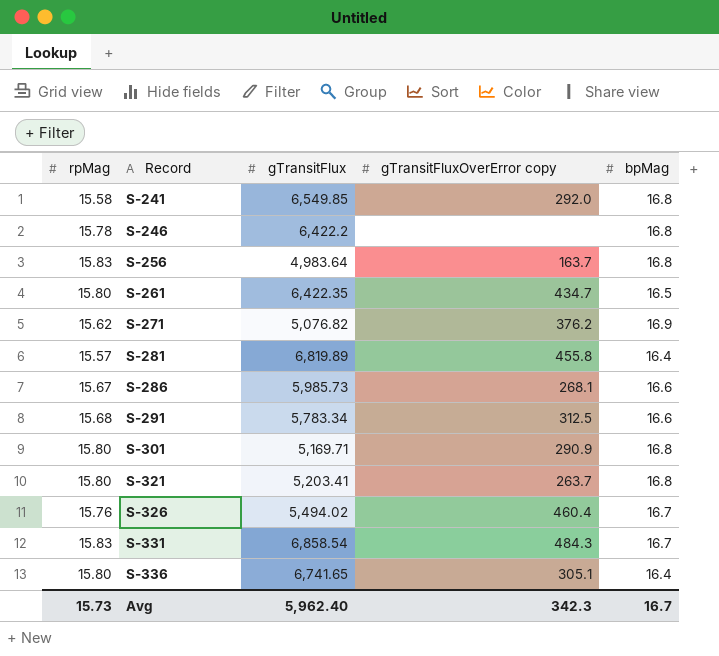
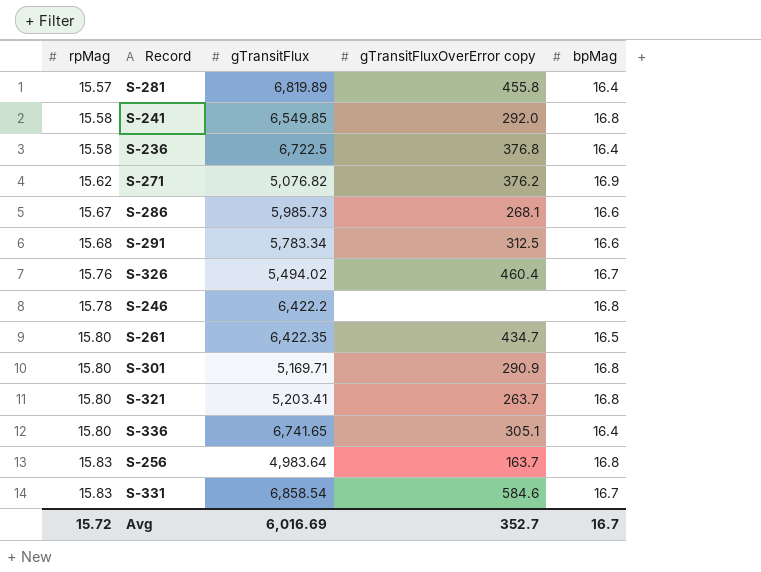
row order: Record ascending -> rpMag ascending
row S-236: none -> 15.58 | 6,722.5 | 376.8 | 16.4
S-331 | gTransitFluxOverError copy: 484.3 -> 584.6
Avg | rpMag: 15.73 -> 15.72
Avg | gTransitFlux: 5,962.40 -> 6,016.69
Avg | gTransitFluxOverError copy: 342.3 -> 352.7

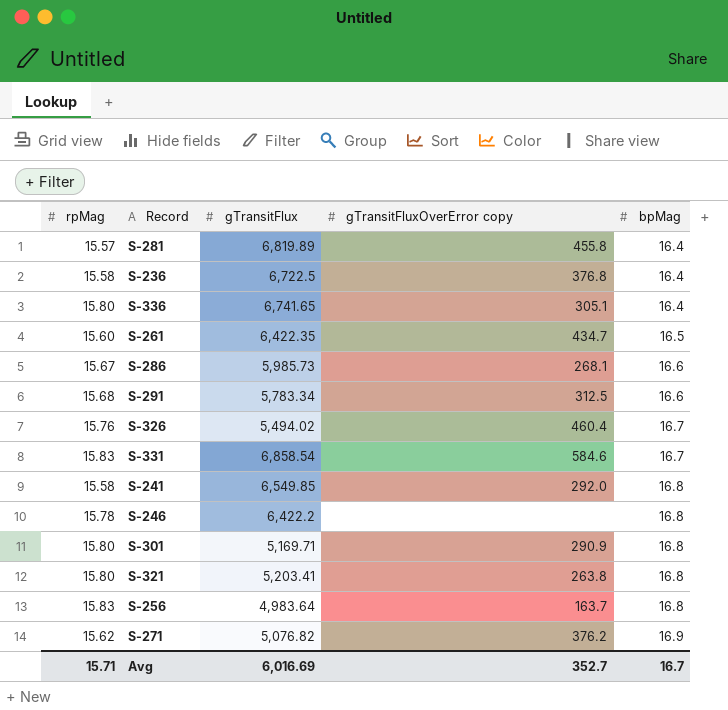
row order: rpMag ascending -> bpMag ascending
S-261 | rpMag: 15.80 -> 15.60
S-321 | gTransitFluxOverError copy: 263.7 -> 263.8
Avg | rpMag: 15.72 -> 15.71

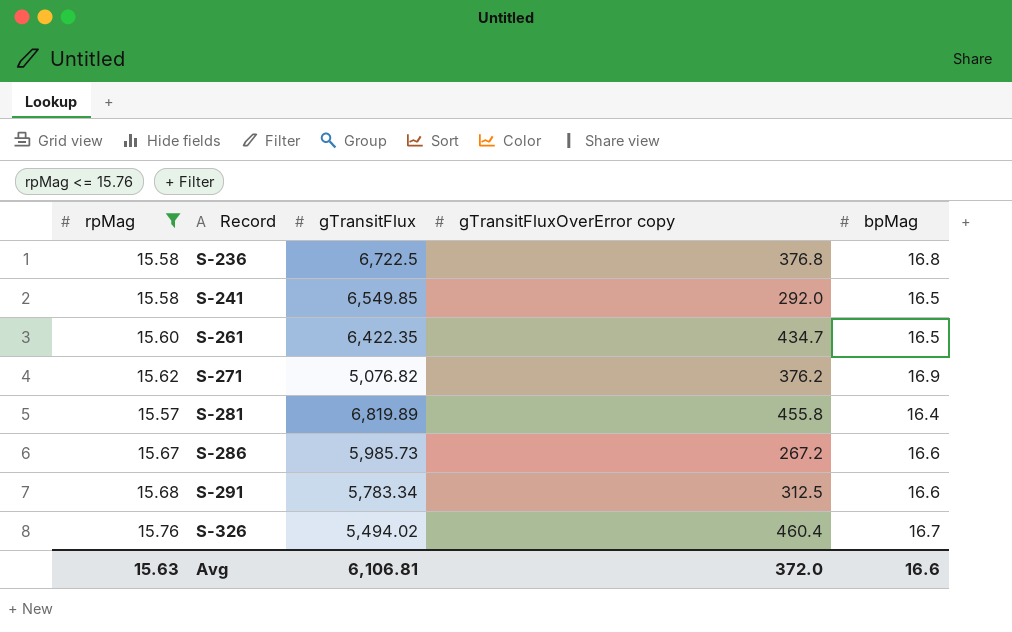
filter: none -> rpMag <= 15.76
row order: bpMag ascending -> Record ascending
S-236 | bpMag: 16.4 -> 16.8
S-241 | bpMag: 16.8 -> 16.5
S-286 | gTransitFluxOverError copy: 268.1 -> 267.2
Avg | rpMag: 15.71 -> 15.63
Avg | gTransitFlux: 6,016.69 -> 6,106.81
Avg | gTransitFluxOverError copy: 352.7 -> 372.0
Avg | bpMag: 16.7 -> 16.6

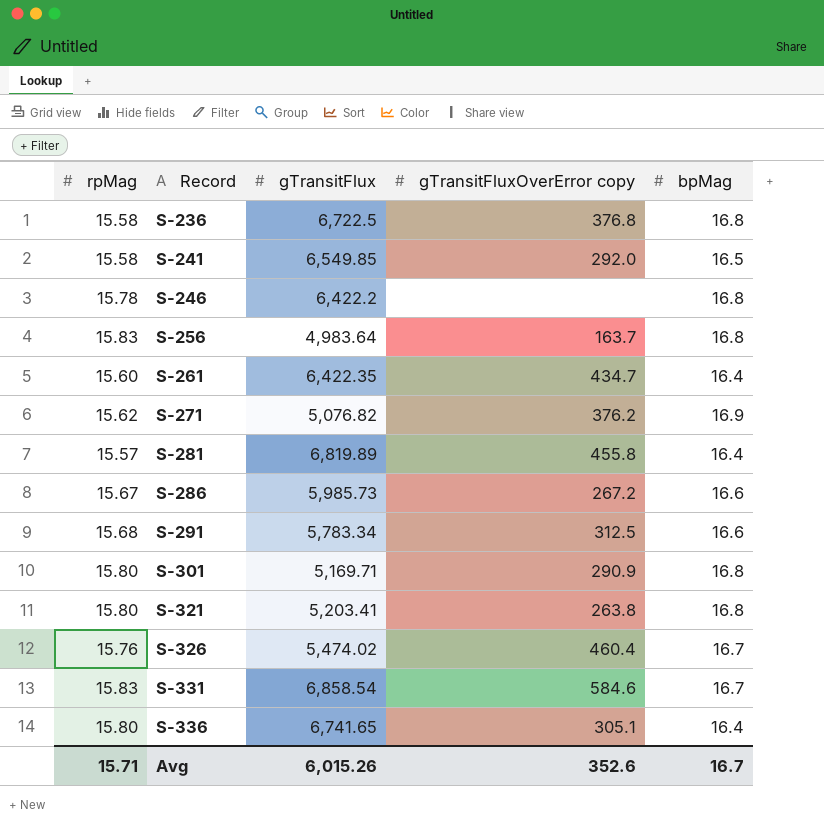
filter: rpMag <= 15.76 -> none
S-261 | bpMag: 16.5 -> 16.4
S-326 | gTransitFlux: 5,494.02 -> 5,474.02
Avg | rpMag: 15.63 -> 15.71
Avg | gTransitFlux: 6,106.81 -> 6,015.26
Avg | gTransitFluxOverError copy: 372.0 -> 352.6
Avg | bpMag: 16.6 -> 16.7

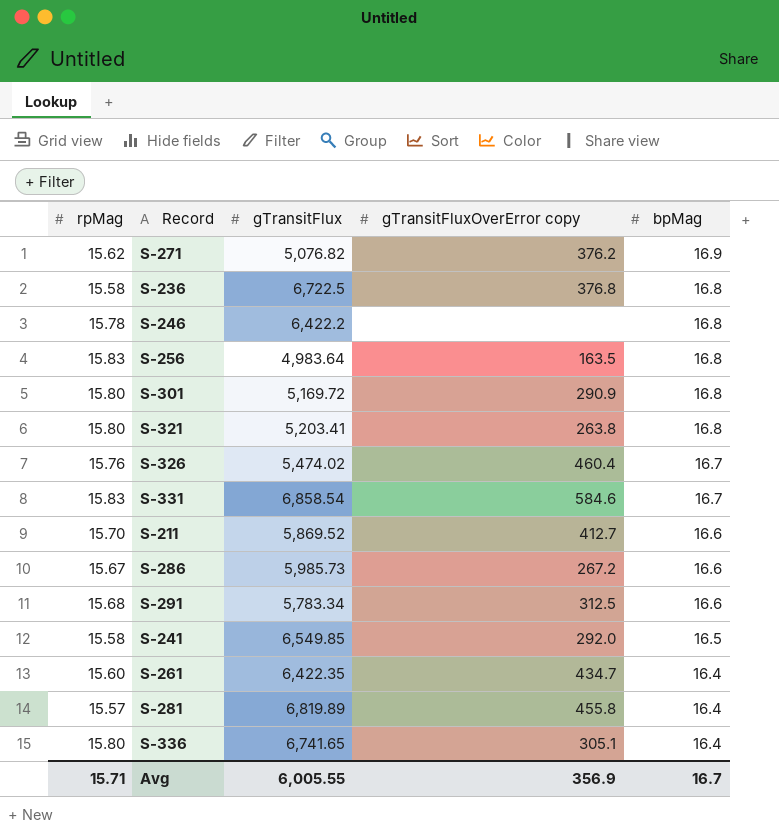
row order: Record ascending -> bpMag descending
S-256 | gTransitFluxOverError copy: 163.7 -> 163.5
S-301 | gTransitFlux: 5,169.71 -> 5,169.72
row S-211: none -> 15.70 | 5,869.52 | 412.7 | 16.6
Avg | gTransitFlux: 6,015.26 -> 6,005.55
Avg | gTransitFluxOverError copy: 352.6 -> 356.9

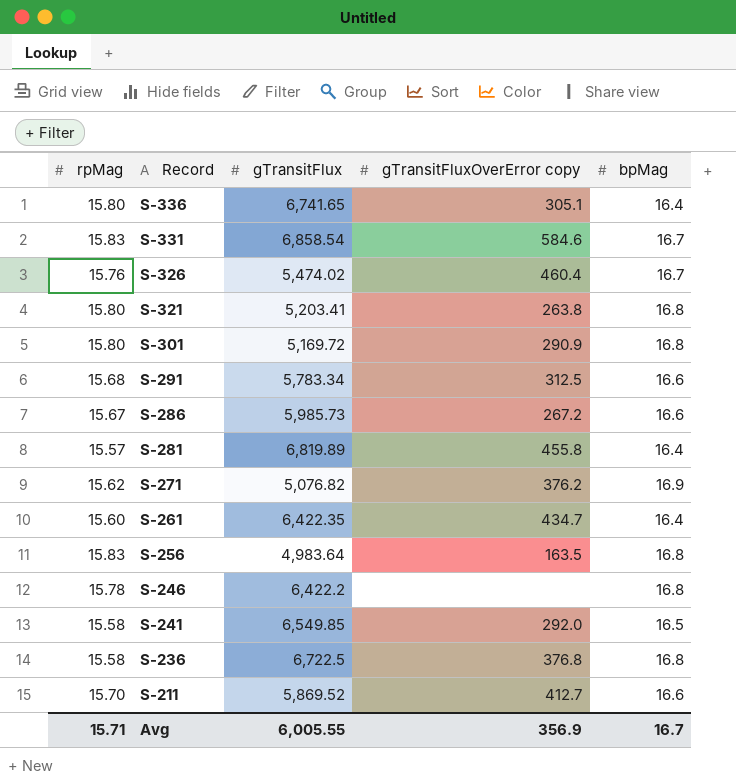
row order: bpMag descending -> Record descending

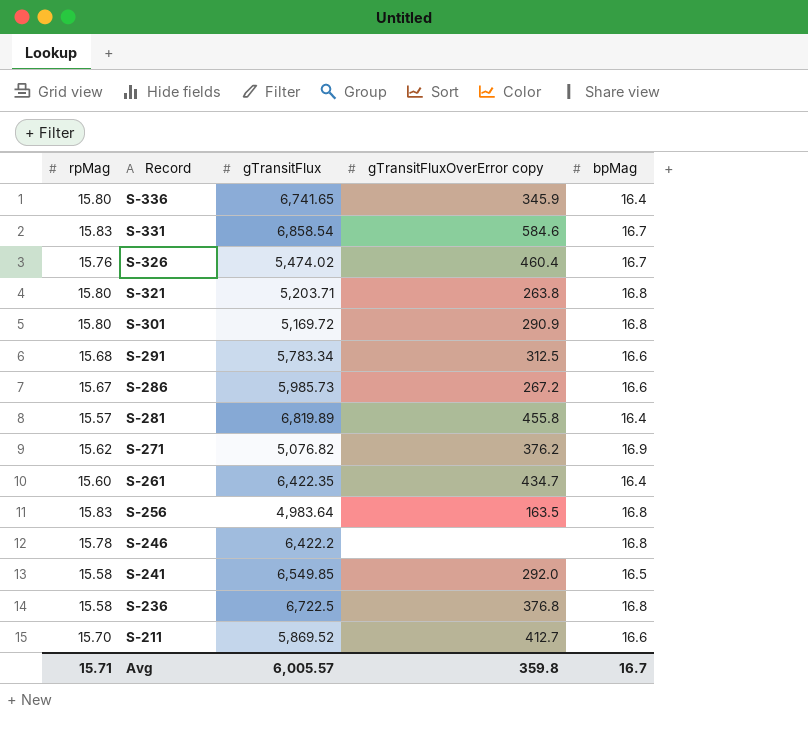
S-336 | gTransitFluxOverError copy: 305.1 -> 345.9
S-321 | gTransitFlux: 5,203.41 -> 5,203.71
Avg | gTransitFlux: 6,005.55 -> 6,005.57
Avg | gTransitFluxOverError copy: 356.9 -> 359.8

